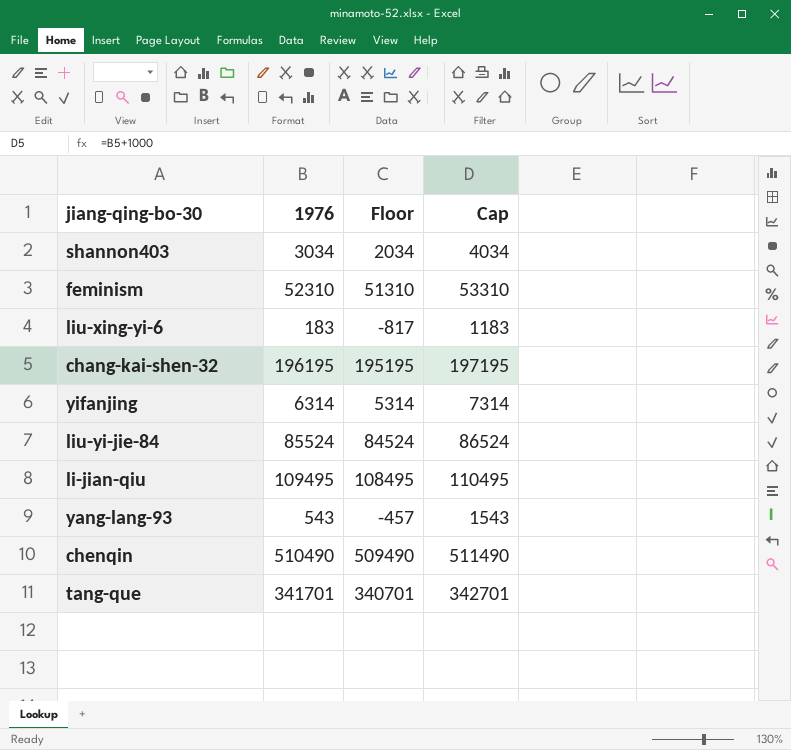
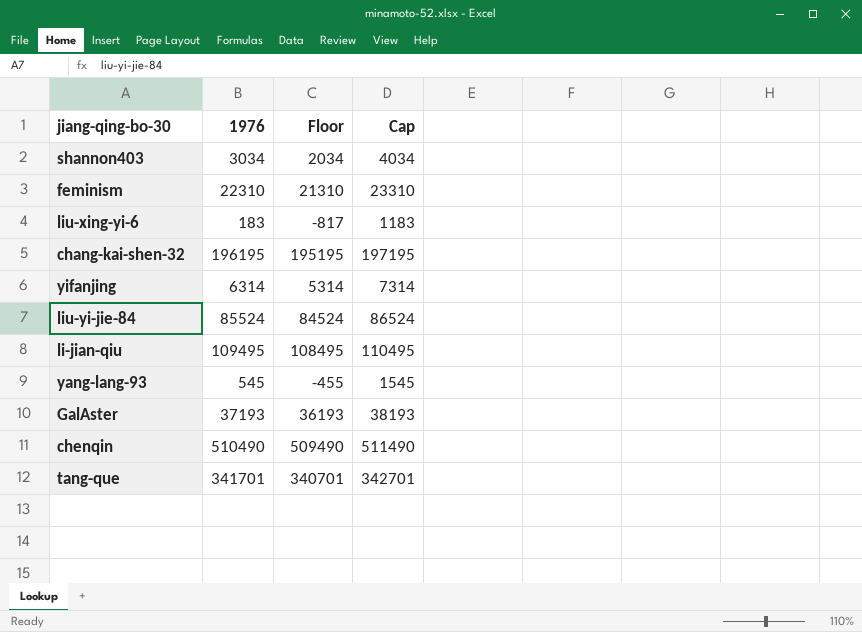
feminism | 1976: 52310 -> 22310
feminism | Floor: 51310 -> 21310
feminism | Cap: 53310 -> 23310
yang-lang-93 | 1976: 543 -> 545
yang-lang-93 | Floor: -457 -> -455
yang-lang-93 | Cap: 1543 -> 1545
row GalAster: none -> 37193 | 36193 | 38193

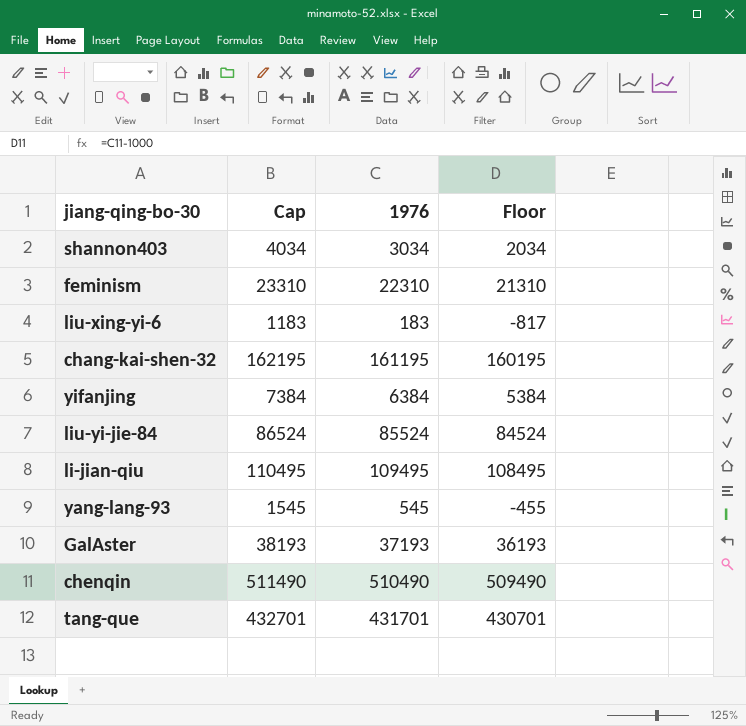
column Cap | position: 4 -> 2
chang-kai-shen-32 | Cap: 197195 -> 162195
chang-kai-shen-32 | 1976: 196195 -> 161195
chang-kai-shen-32 | Floor: 195195 -> 160195
yifanjing | Cap: 7314 -> 7384
yifanjing | 1976: 6314 -> 6384
yifanjing | Floor: 5314 -> 5384
tang-que | Cap: 342701 -> 432701
tang-que | 1976: 341701 -> 431701
tang-que | Floor: 340701 -> 430701

